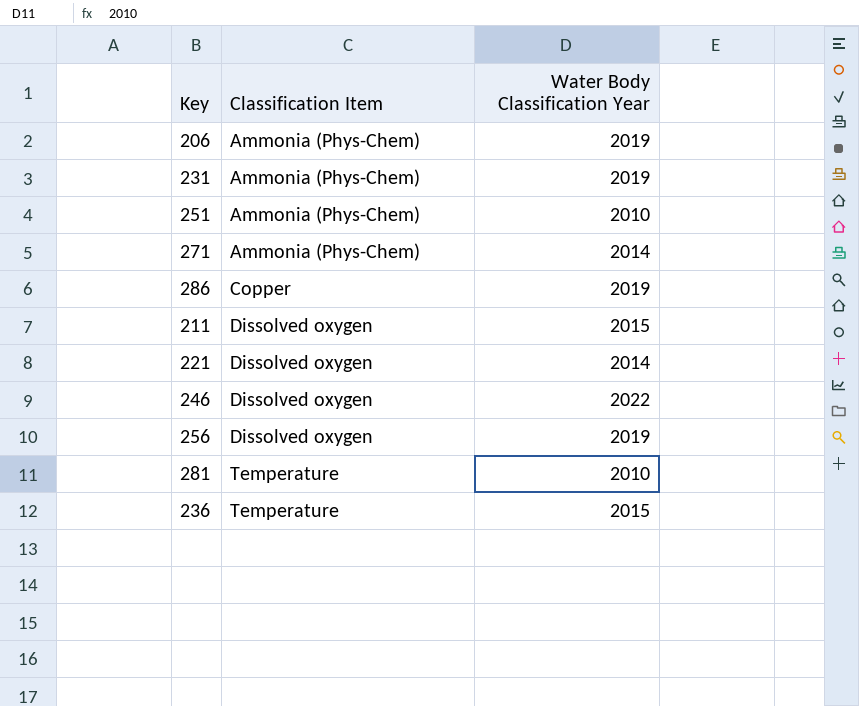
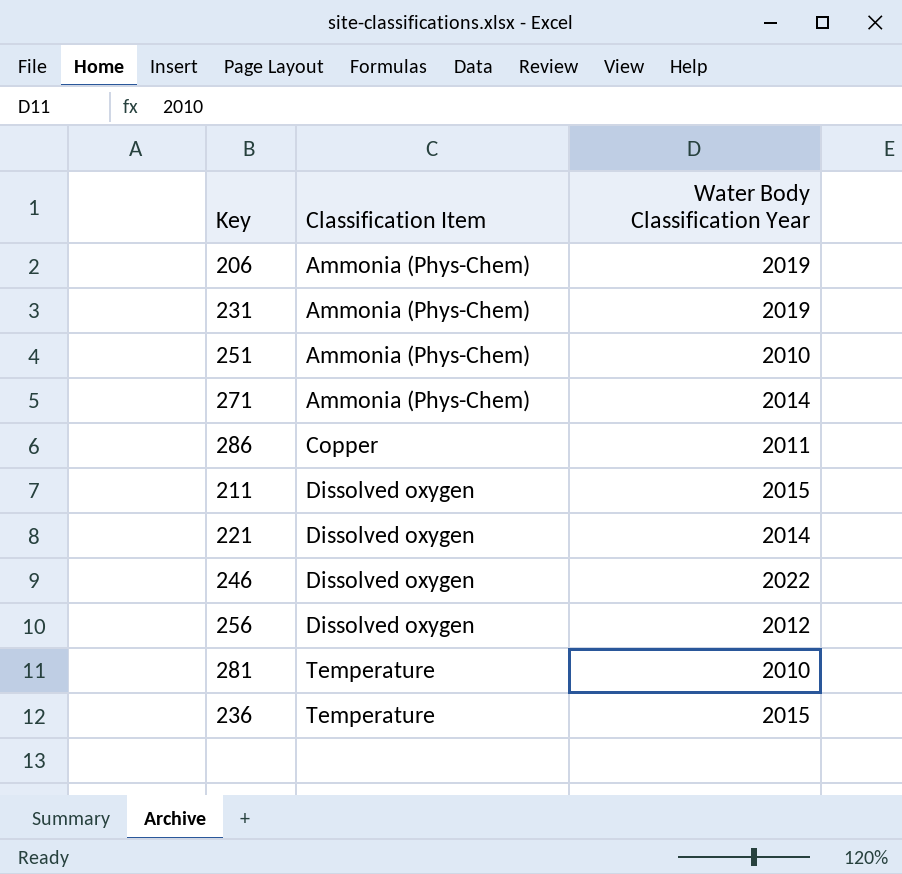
286 | Water Body Classification Year: 2019 -> 2011
256 | Water Body Classification Year: 2019 -> 2012

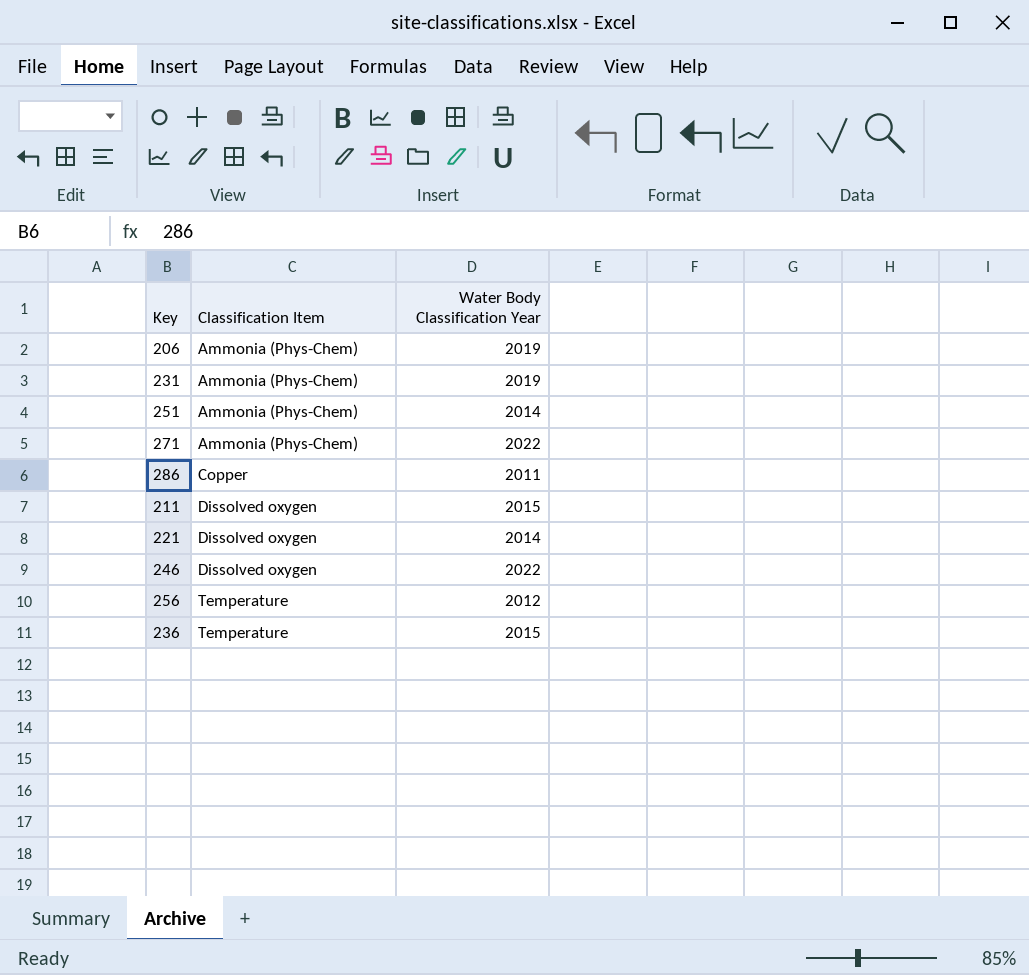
row 281: Temperature | 2010 -> none
251 | Water Body Classification Year: 2010 -> 2014
271 | Water Body Classification Year: 2014 -> 2022
256 | Classification Item: Dissolved oxygen -> Temperature

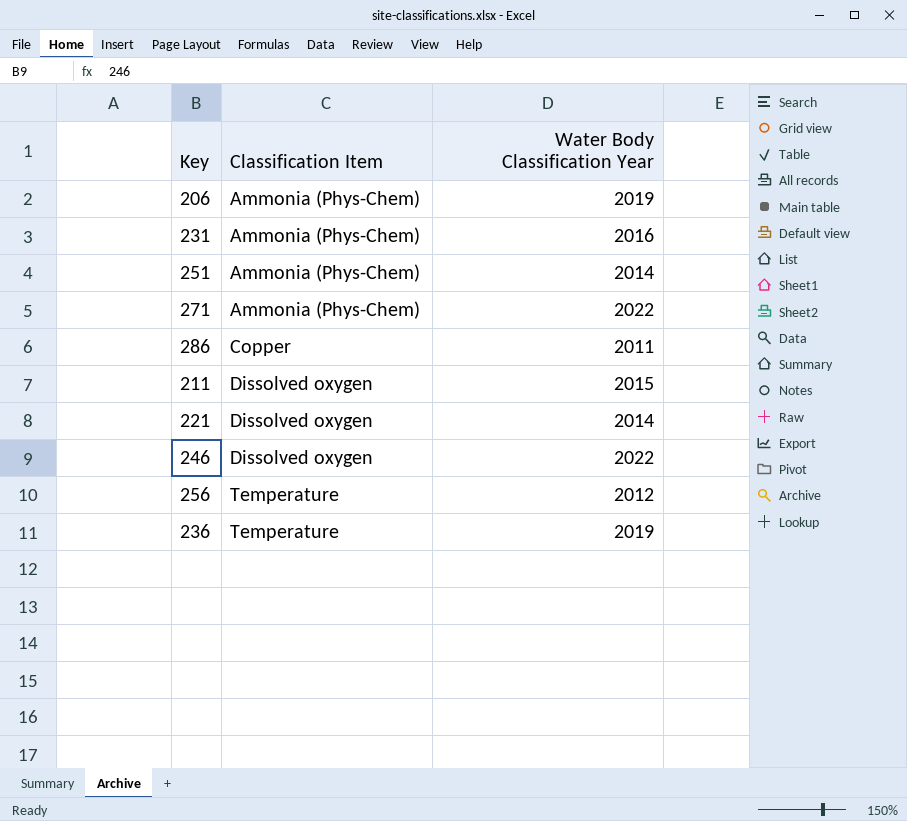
231 | Water Body Classification Year: 2019 -> 2016
236 | Water Body Classification Year: 2015 -> 2019

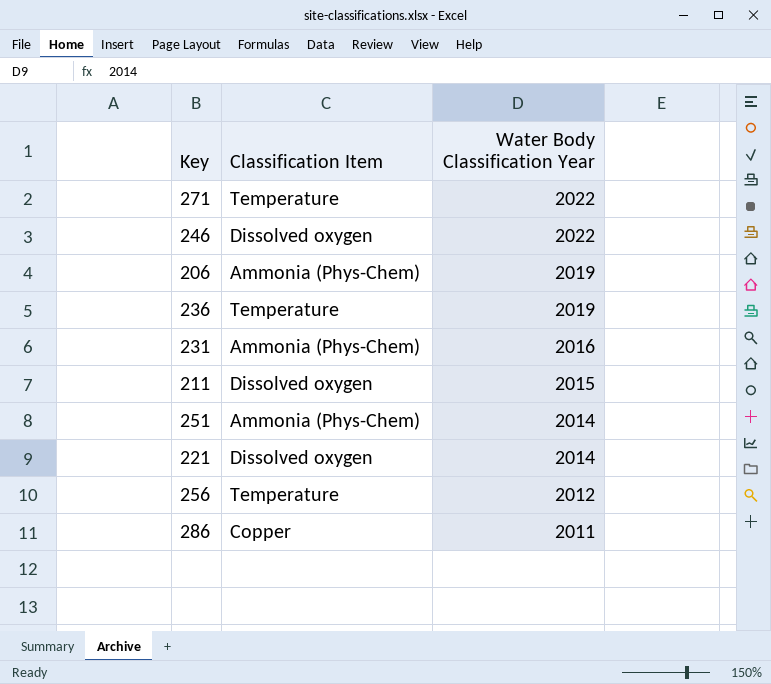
row order: Classification Item ascending -> Water Body Classification Year descending
271 | Classification Item: Ammonia (Phys-Chem) -> Temperature

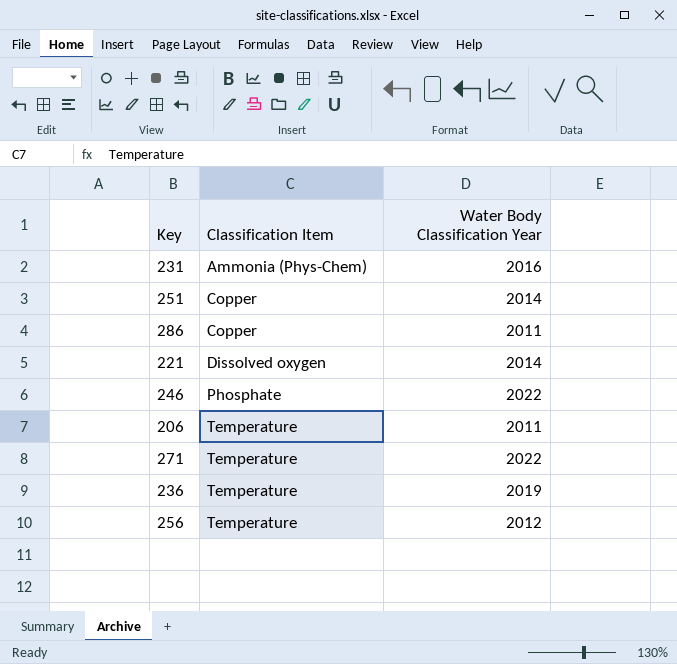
row order: Water Body Classification Year descending -> Classification Item ascending
row 211: Dissolved oxygen | 2015 -> none
251 | Classification Item: Ammonia (Phys-Chem) -> Copper
246 | Classification Item: Dissolved oxygen -> Phosphate
206 | Classification Item: Ammonia (Phys-Chem) -> Temperature
206 | Water Body Classification Year: 2019 -> 2011

